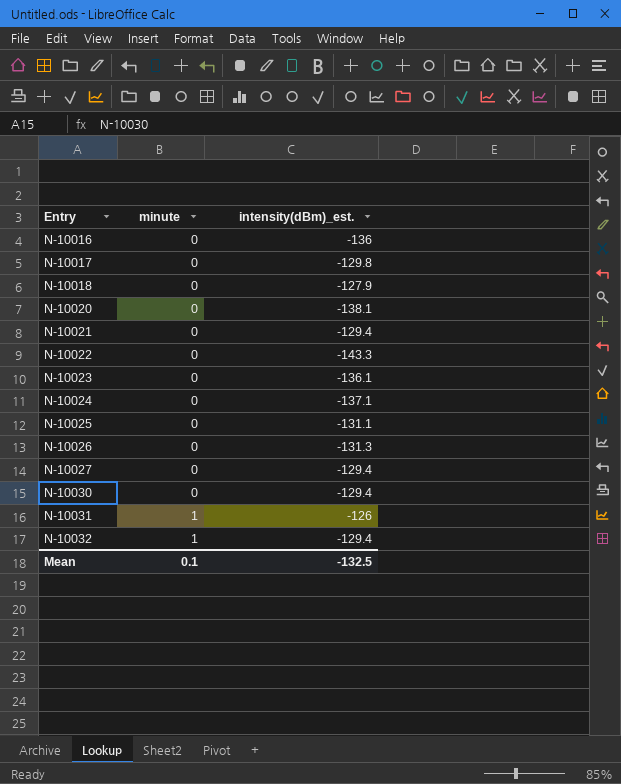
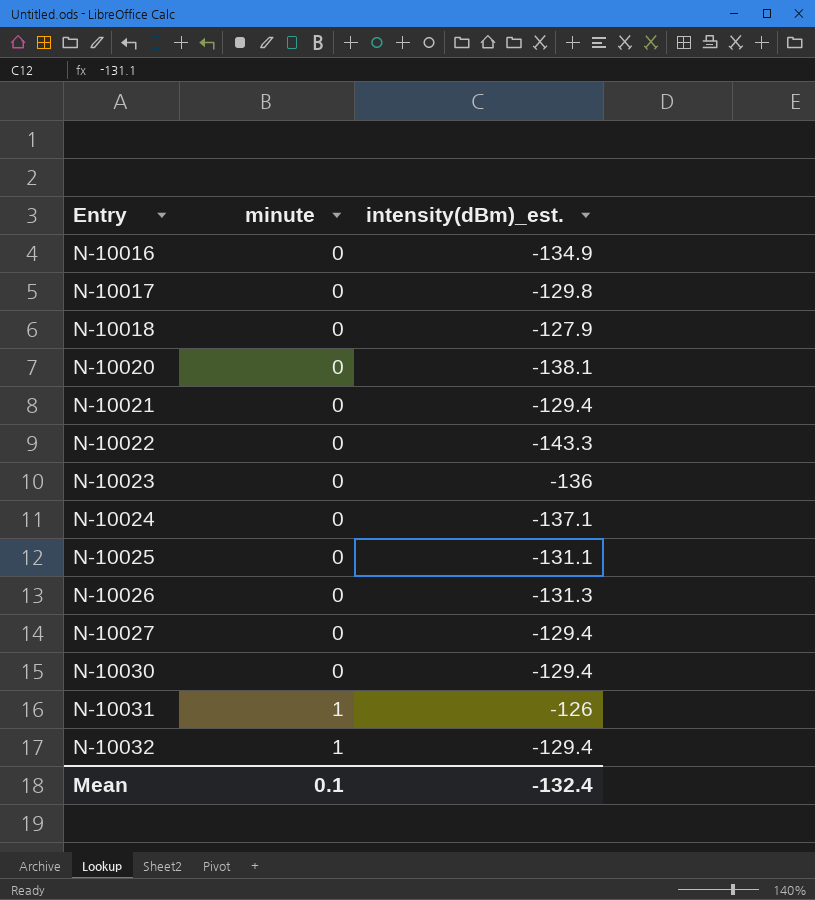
N-10016 | intensity(dBm)_est.: -136 -> -134.9
N-10023 | intensity(dBm)_est.: -136.1 -> -136
Mean | intensity(dBm)_est.: -132.5 -> -132.4

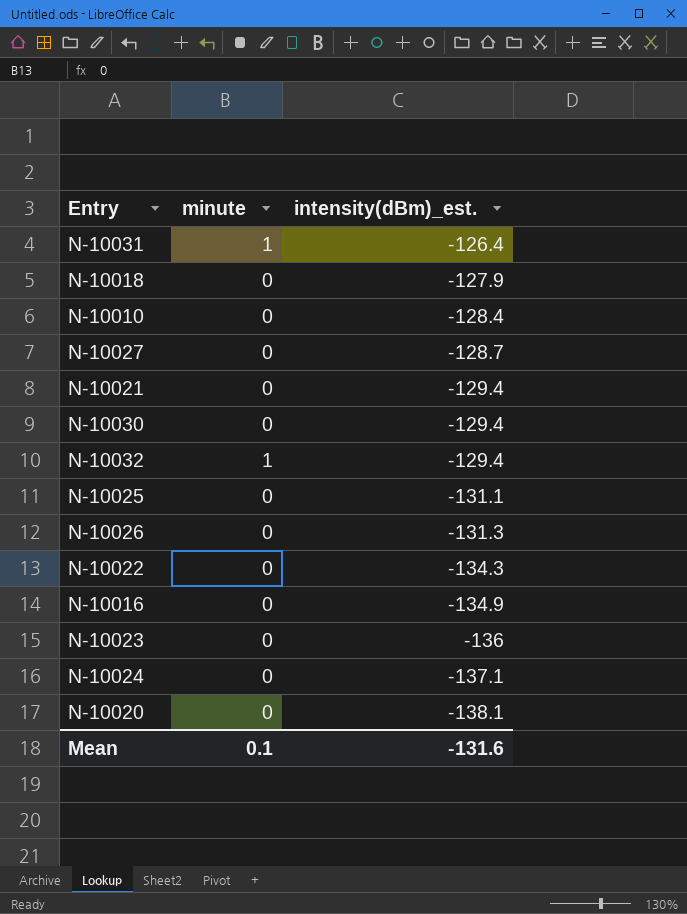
row order: Entry ascending -> intensity(dBm)_est. descending
row N-10017: 0 | -129.8 -> none
N-10031 | intensity(dBm)_est.: -126 -> -126.4
row N-10010: none -> 0 | -128.4
N-10027 | intensity(dBm)_est.: -129.4 -> -128.7
N-10022 | intensity(dBm)_est.: -143.3 -> -134.3
Mean | intensity(dBm)_est.: -132.4 -> -131.6

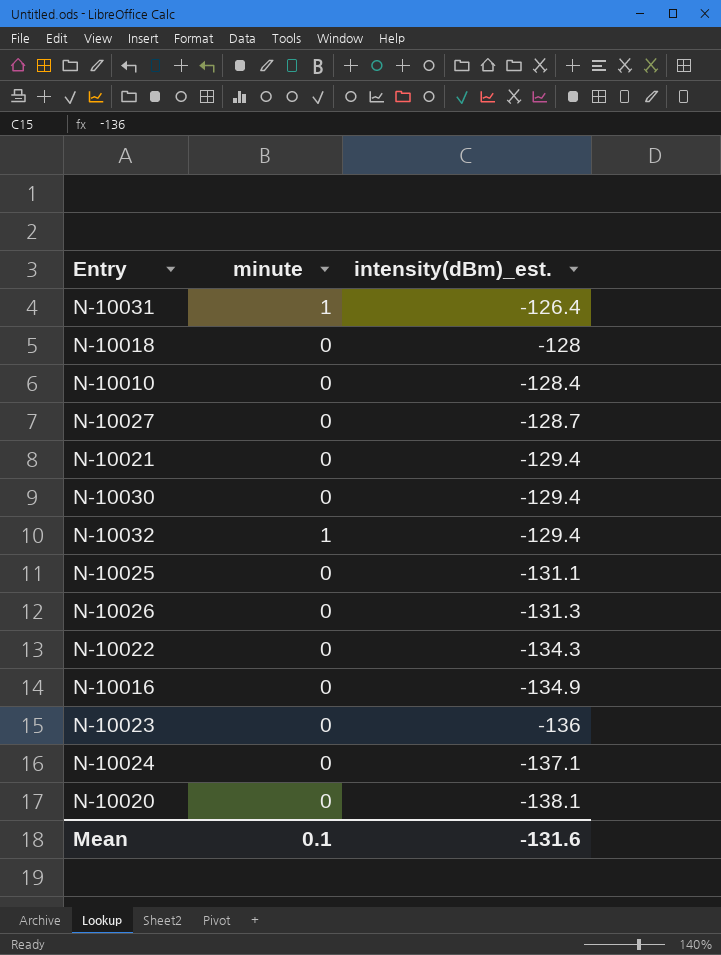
N-10018 | intensity(dBm)_est.: -127.9 -> -128

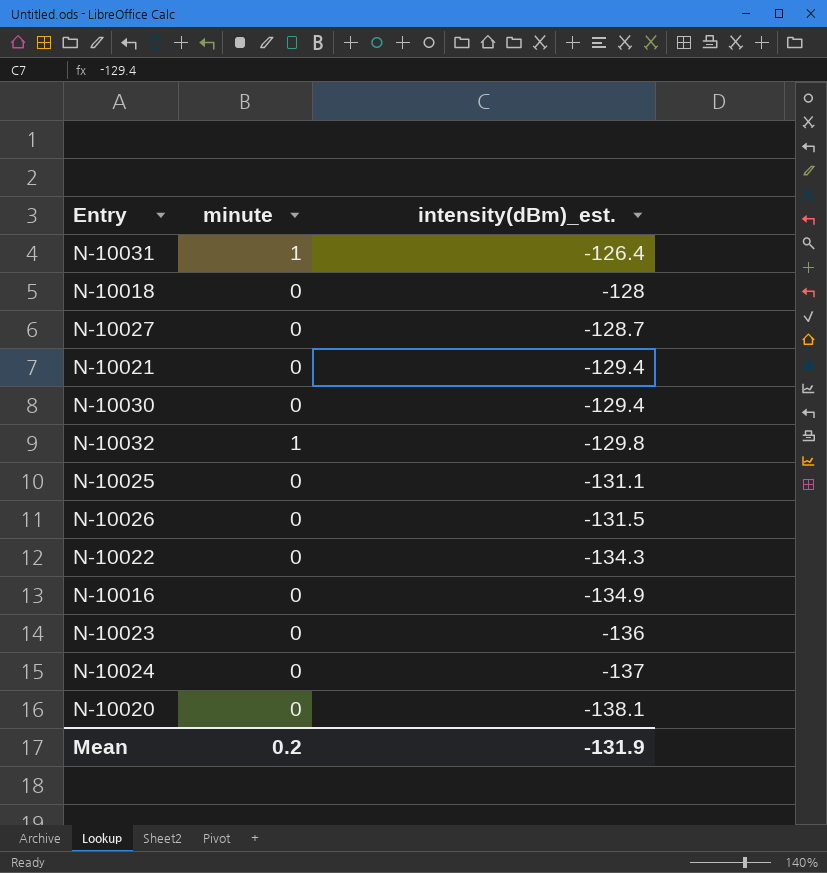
row N-10010: 0 | -128.4 -> none
N-10032 | intensity(dBm)_est.: -129.4 -> -129.8
N-10026 | intensity(dBm)_est.: -131.3 -> -131.5
N-10024 | intensity(dBm)_est.: -137.1 -> -137
Mean | minute: 0.1 -> 0.2
Mean | intensity(dBm)_est.: -131.6 -> -131.9

